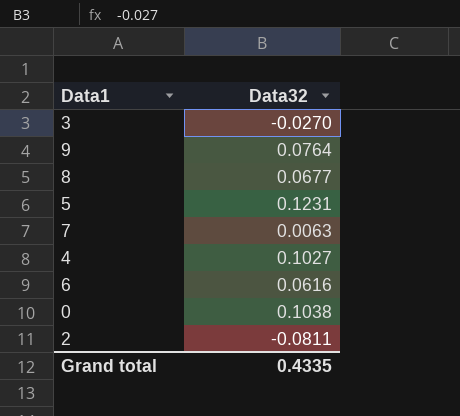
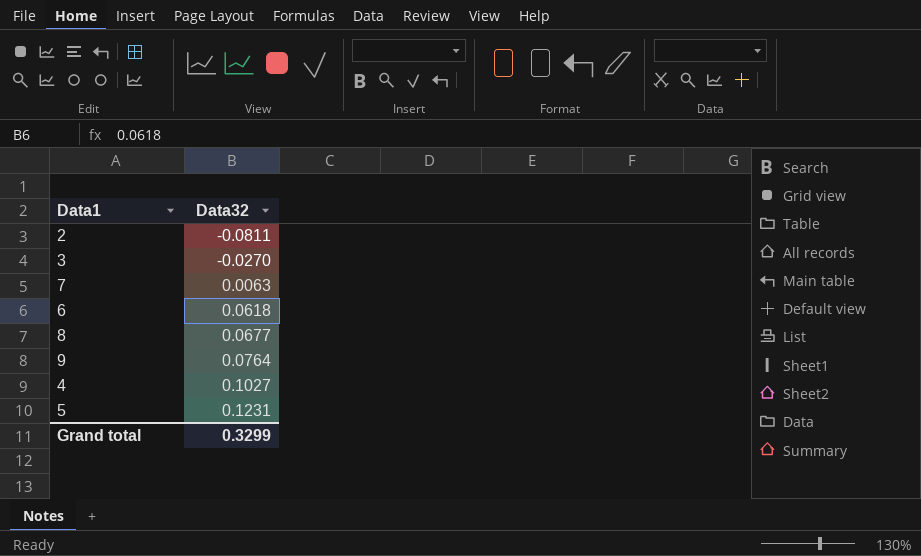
row order: none -> Data32 ascending
row 0: 0.1038 -> none
6 | Data32: 0.0616 -> 0.0618
Grand total | Data32: 0.4335 -> 0.3299

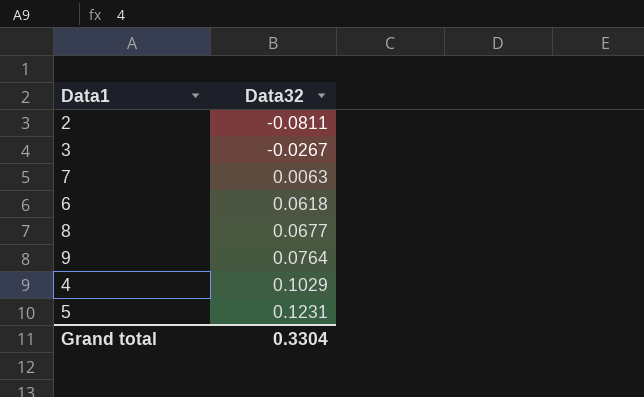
3 | Data32: -0.0270 -> -0.0267
4 | Data32: 0.1027 -> 0.1029
Grand total | Data32: 0.3299 -> 0.3304

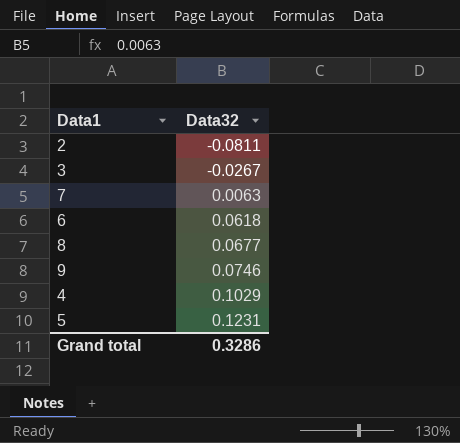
9 | Data32: 0.0764 -> 0.0746
Grand total | Data32: 0.3304 -> 0.3286

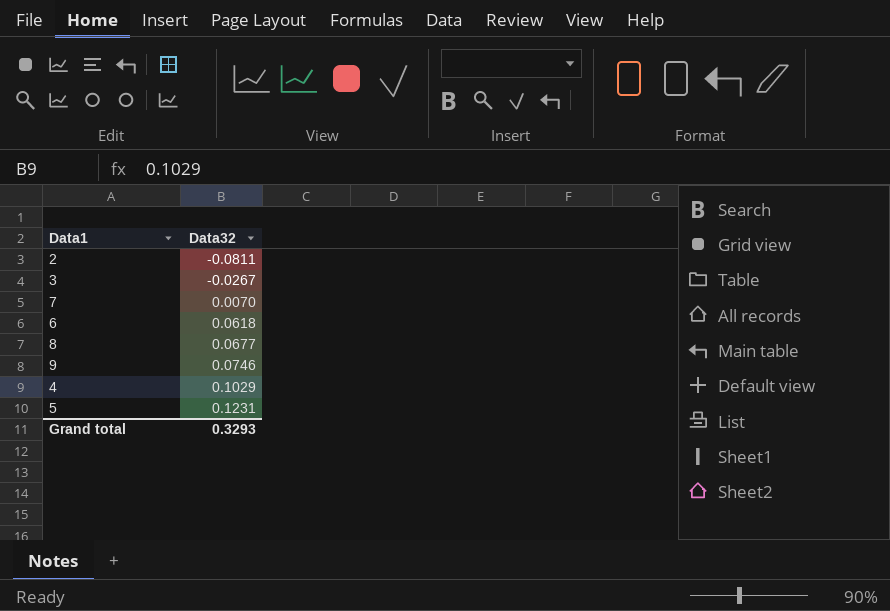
7 | Data32: 0.0063 -> 0.0070
Grand total | Data32: 0.3286 -> 0.3293

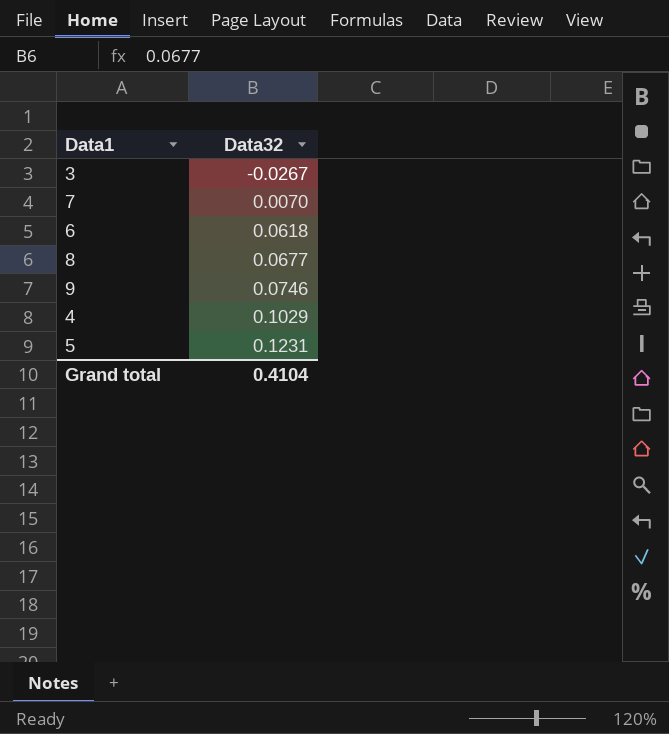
row 2: -0.0811 -> none
Grand total | Data32: 0.3293 -> 0.4104

